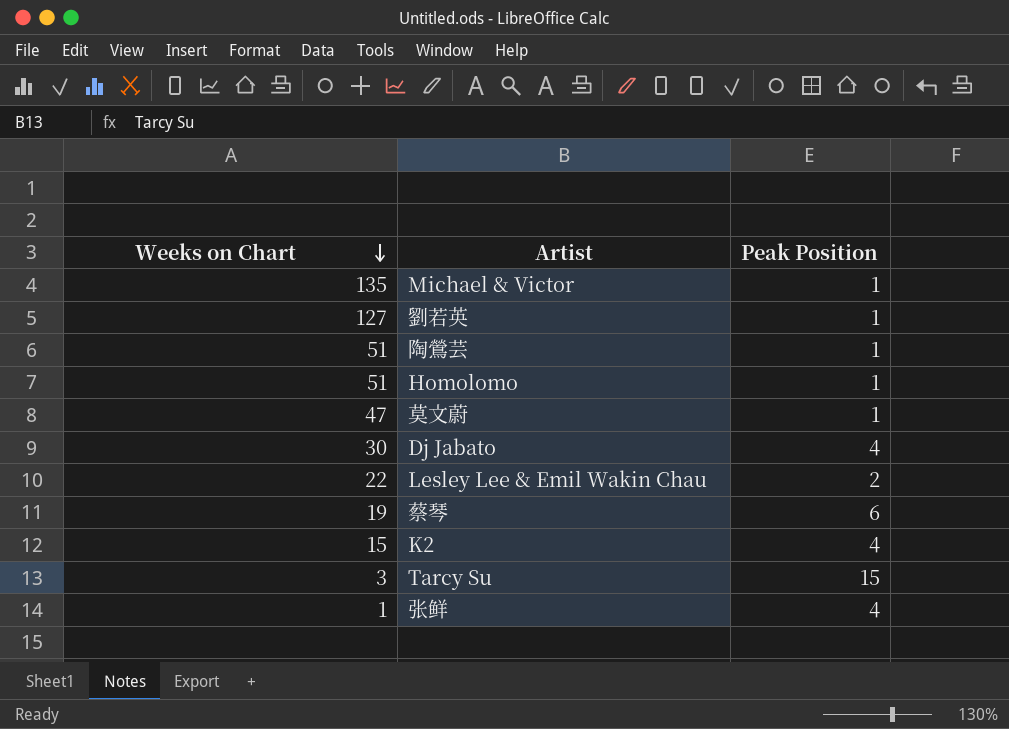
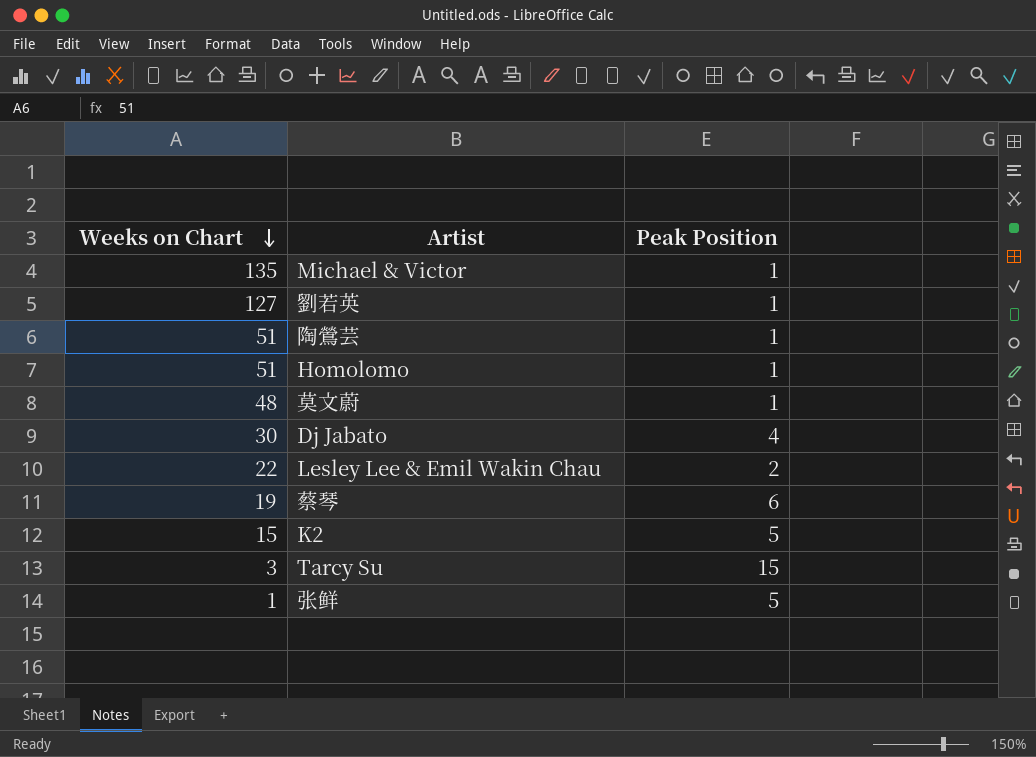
莫文蔚 | Weeks on Chart: 47 -> 48
K2 | Peak Position: 4 -> 5
张鲜 | Peak Position: 4 -> 5

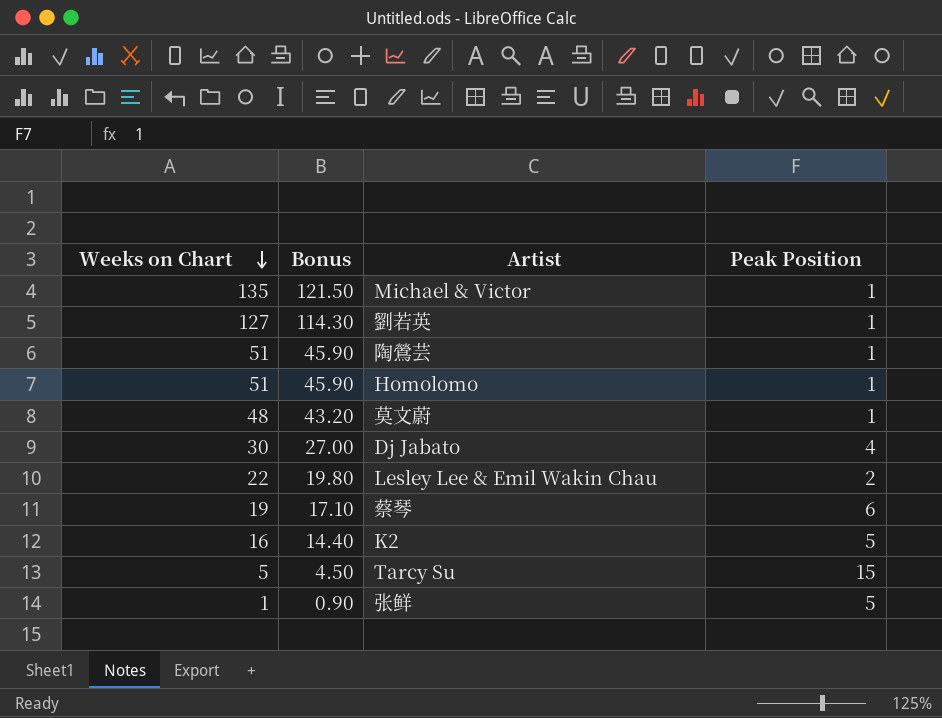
column Bonus | formula: none -> [Weeks on Chart] * 0.9
K2 | Weeks on Chart: 15 -> 16
Tarcy Su | Weeks on Chart: 3 -> 5

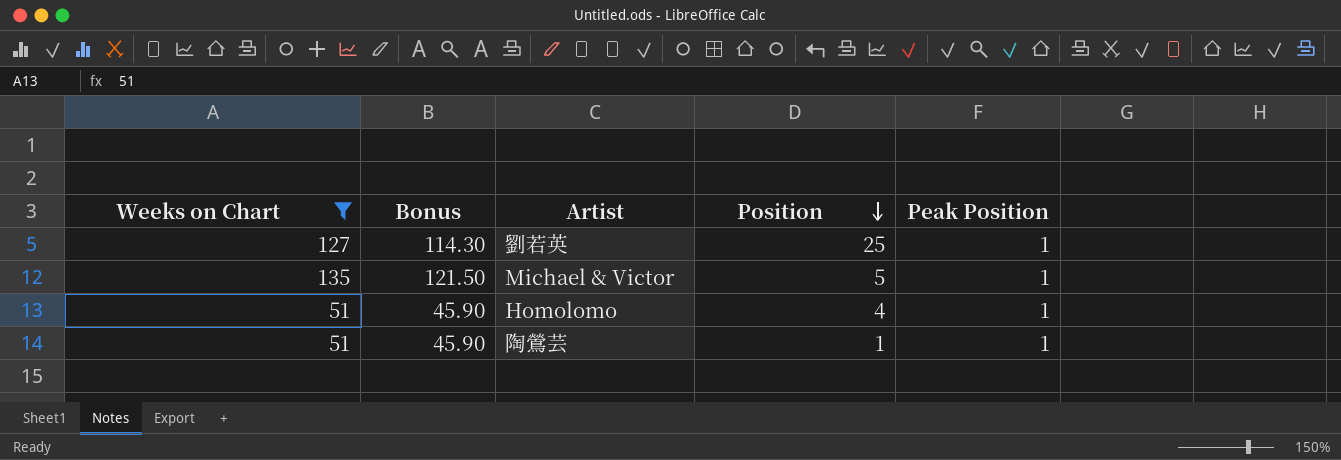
filter: none -> Weeks on Chart >= 51
row order: Weeks on Chart descending -> Position descending
column Position | position: none -> 4

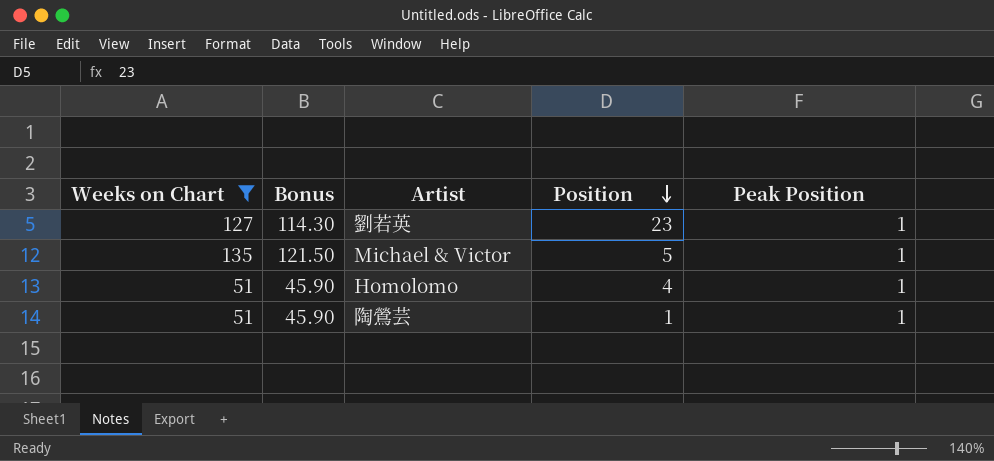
劉若英 | Position: 25 -> 23

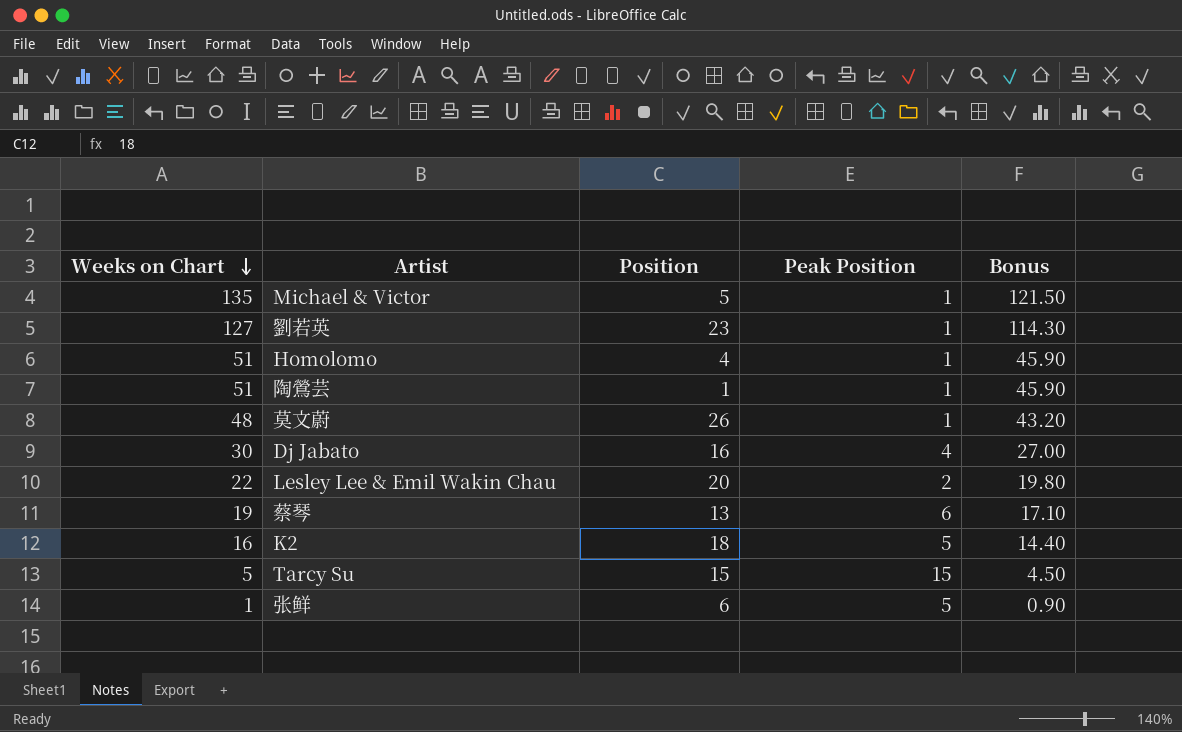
filter: Weeks on Chart >= 51 -> none
row order: Position descending -> Weeks on Chart descending
column Bonus | position: 2 -> 5

